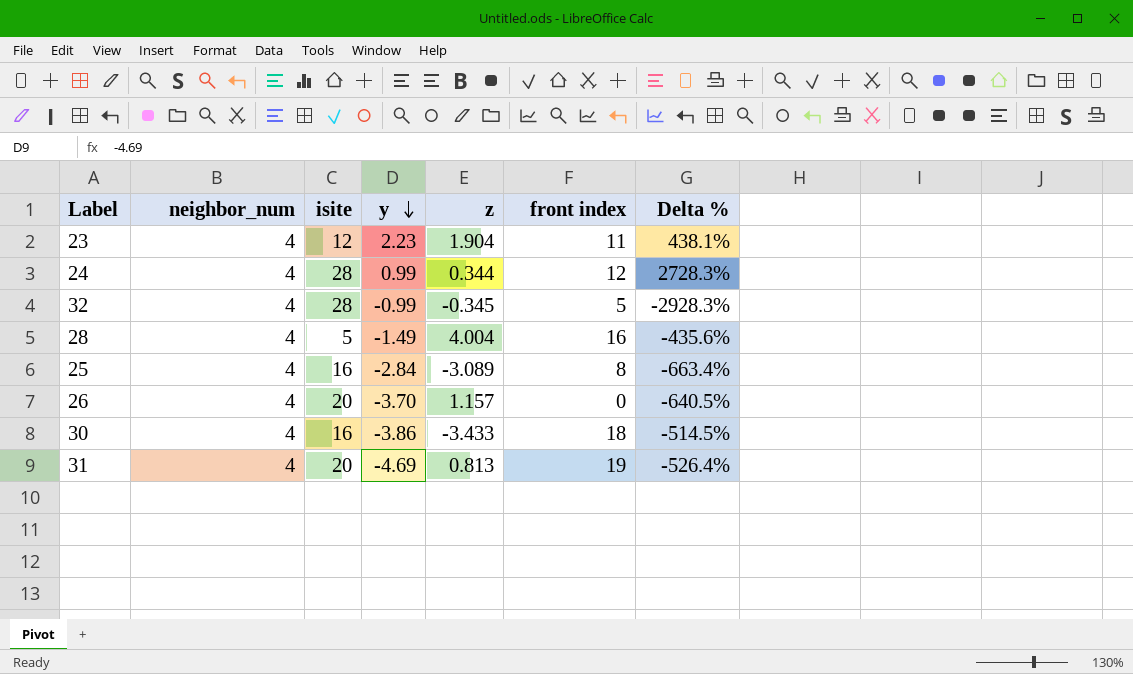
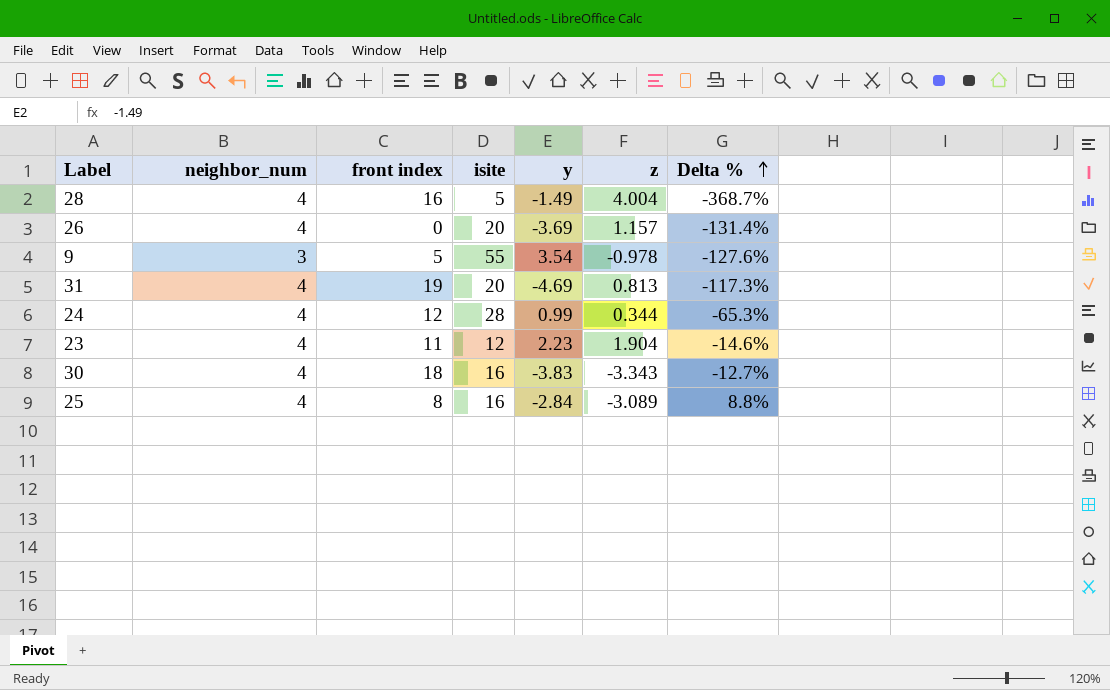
row order: y descending -> Delta % ascending
column front index | position: 6 -> 3
column Delta % | formula: ([isite] - [y]) / [y] -> ([z] - [y]) / [y]
row 32: 4 | 28 | -0.99 | -0.345 | 5 | -2928.3% -> none
26 | y: -3.70 -> -3.69
row 9: none -> 3 | 5 | 55 | 3.54 | -0.978 | -127.6%
30 | y: -3.86 -> -3.83
30 | z: -3.433 -> -3.343

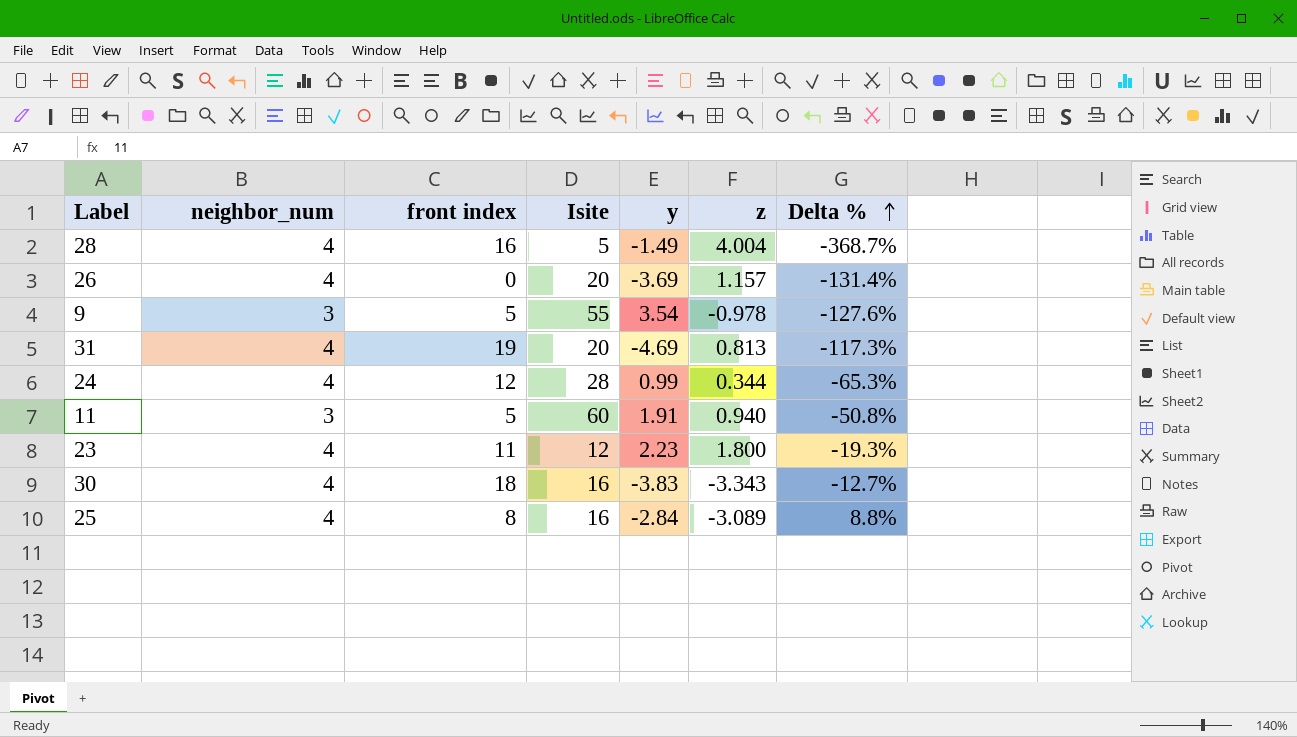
column name: isite -> Isite
row 11: none -> 3 | 5 | 60 | 1.91 | 0.940 | -50.8%
23 | z: 1.904 -> 1.800
23 | Delta %: -14.6% -> -19.3%

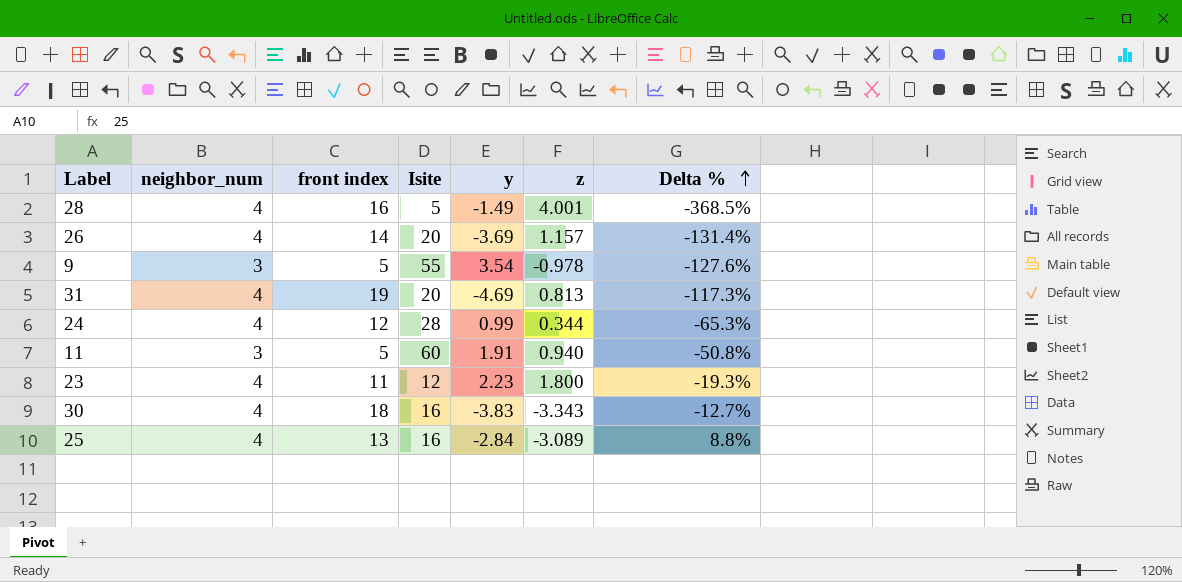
28 | z: 4.004 -> 4.001
28 | Delta %: -368.7% -> -368.5%
26 | front index: 0 -> 14
25 | front index: 8 -> 13

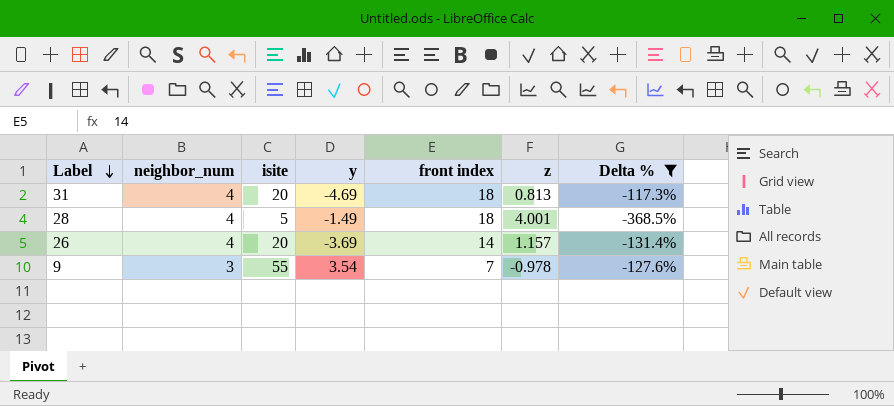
filter: none -> Delta % <= -117.3%
row order: Delta % ascending -> Label descending
column name: Isite -> isite
column front index | position: 3 -> 5
31 | front index: 19 -> 18
28 | front index: 16 -> 18
9 | front index: 5 -> 7

